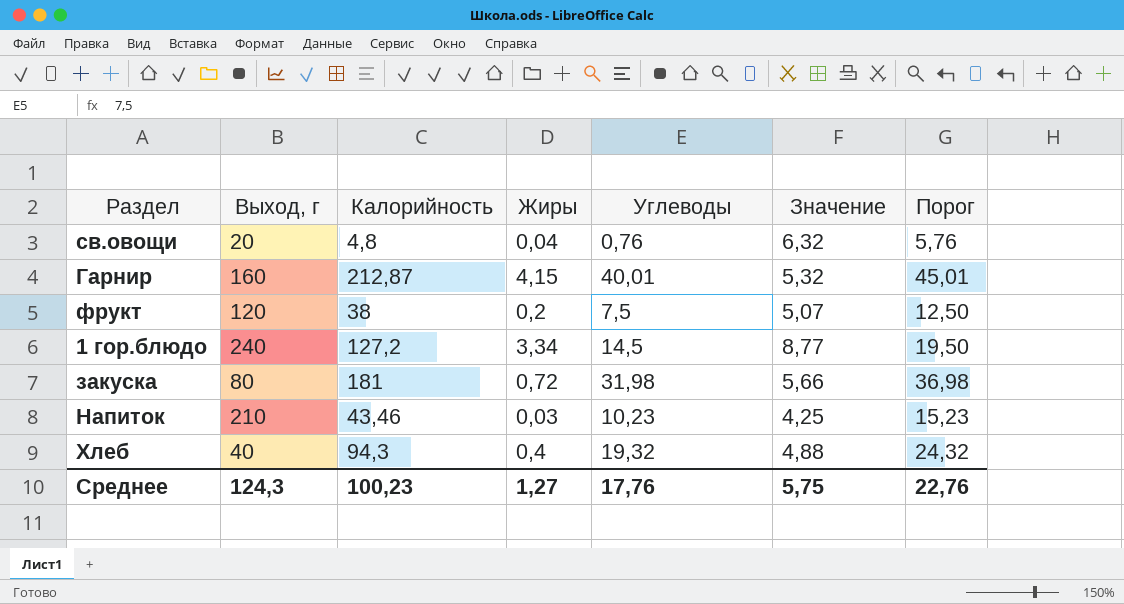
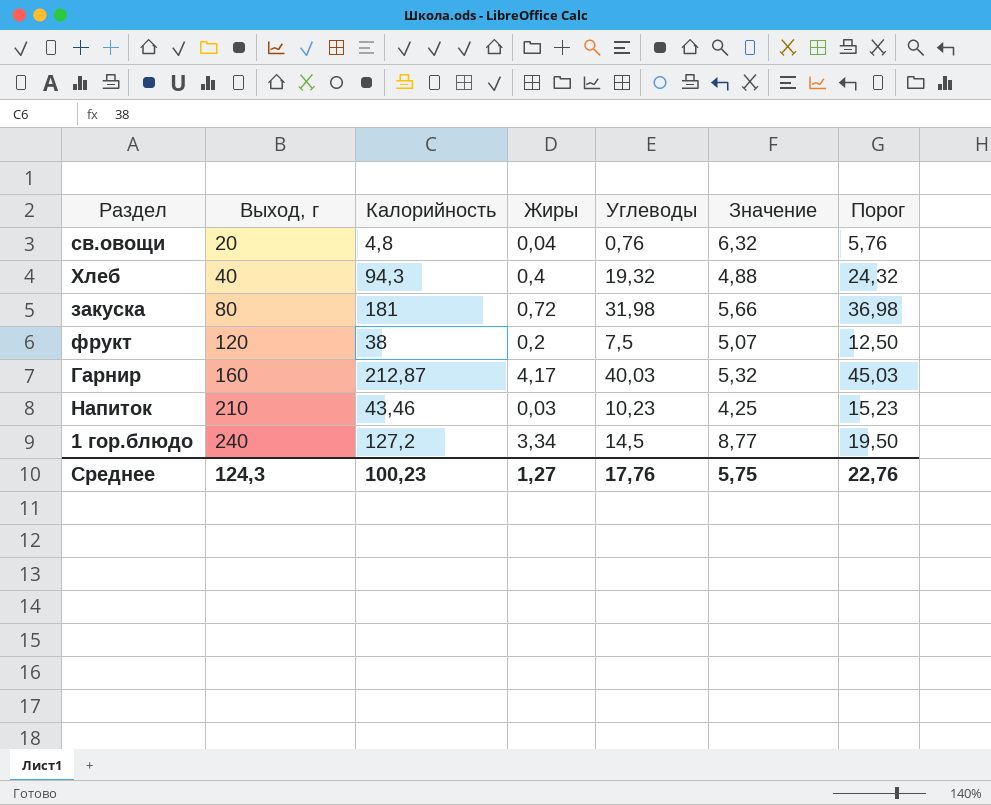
row order: none -> Выход, г ascending
Гарнир | Жиры: 4,15 -> 4,17
Гарнир | Углеводы: 40,01 -> 40,03
Гарнир | Порог: 45,01 -> 45,03

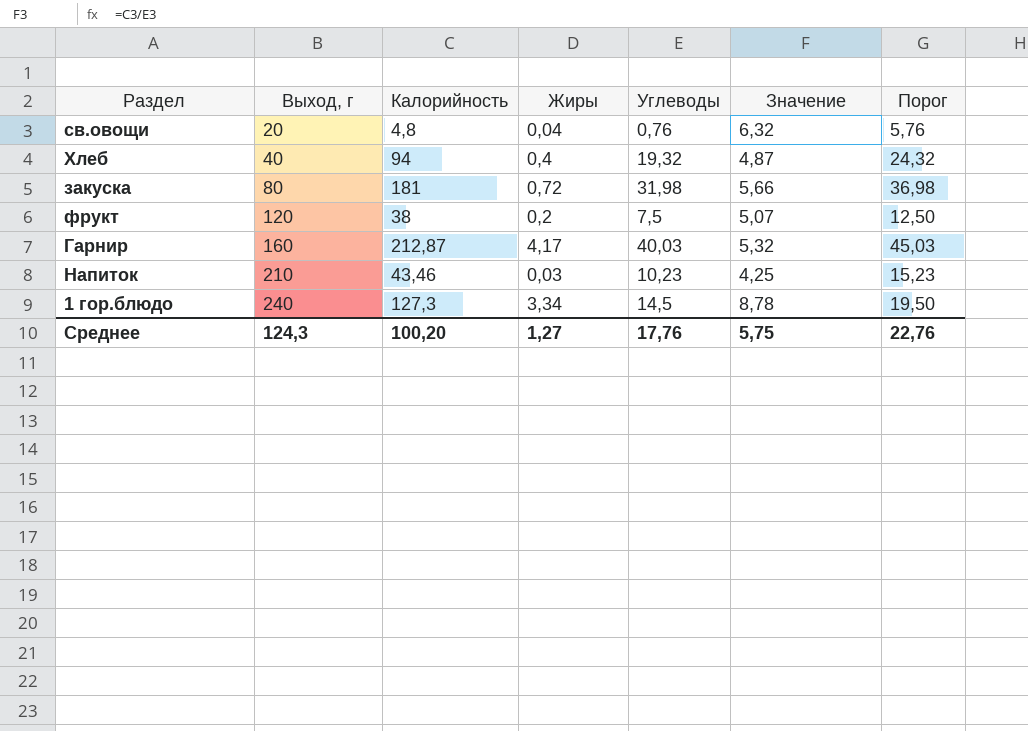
Хлеб | Калорийность: 94,3 -> 94
Хлеб | Значение: 4,88 -> 4,87
1 гор.блюдо | Калорийность: 127,2 -> 127,3
1 гор.блюдо | Значение: 8,77 -> 8,78
Среднее | Калорийность: 100,23 -> 100,20

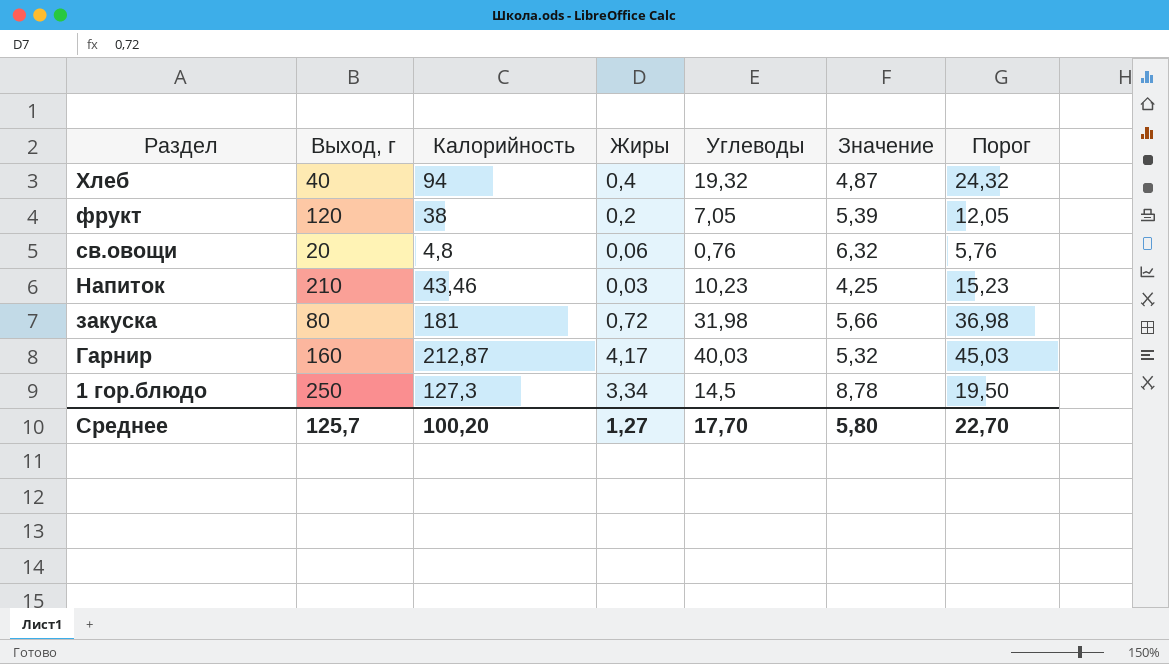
row order: Выход, г ascending -> Раздел descending
фрукт | Углеводы: 7,5 -> 7,05
фрукт | Значение: 5,07 -> 5,39
фрукт | Порог: 12,50 -> 12,05
св.овощи | Жиры: 0,04 -> 0,06
1 гор.блюдо | Выход, г: 240 -> 250
Среднее | Выход, г: 124,3 -> 125,7
Среднее | Углеводы: 17,76 -> 17,70
Среднее | Значение: 5,75 -> 5,80
Среднее | Порог: 22,76 -> 22,70

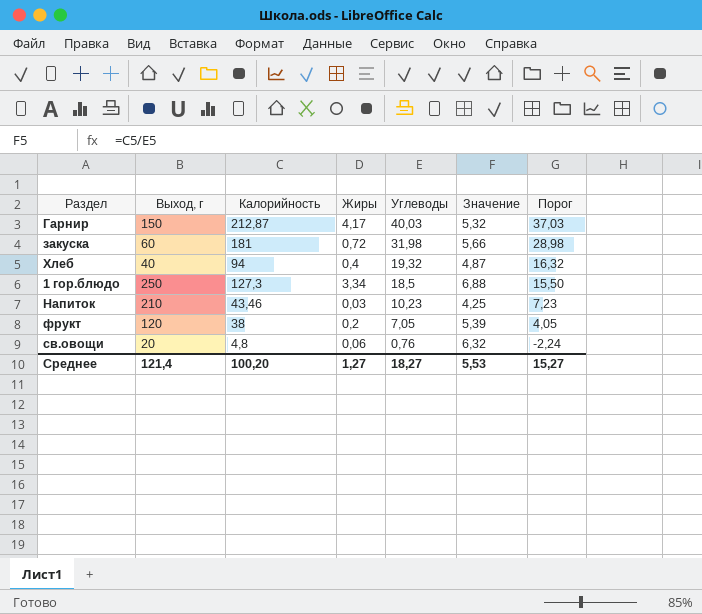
row order: Раздел descending -> Углеводы descending
column Порог | formula: [Углеводы] + 5 -> [Углеводы] - 3
Гарнир | Выход, г: 160 -> 150
закуска | Выход, г: 80 -> 60
1 гор.блюдо | Углеводы: 14,5 -> 18,5
1 гор.блюдо | Значение: 8,78 -> 6,88
Среднее | Выход, г: 125,7 -> 121,4
Среднее | Углеводы: 17,70 -> 18,27
Среднее | Значение: 5,80 -> 5,53
Среднее | Порог: 22,70 -> 15,27

